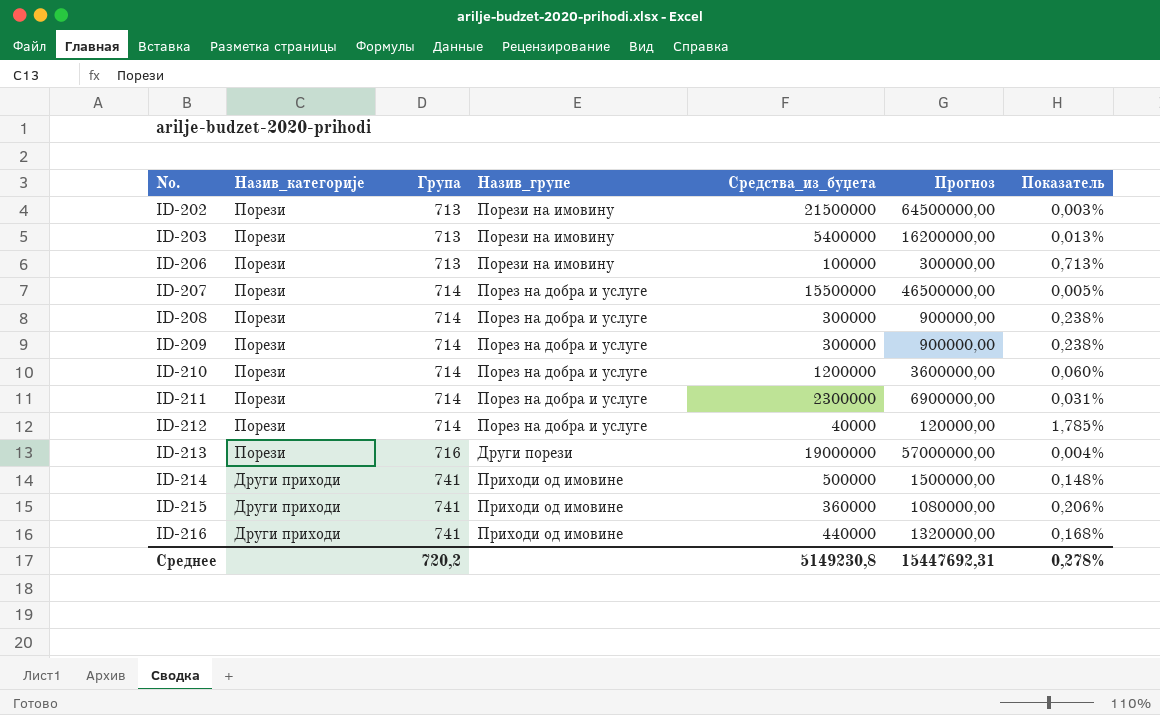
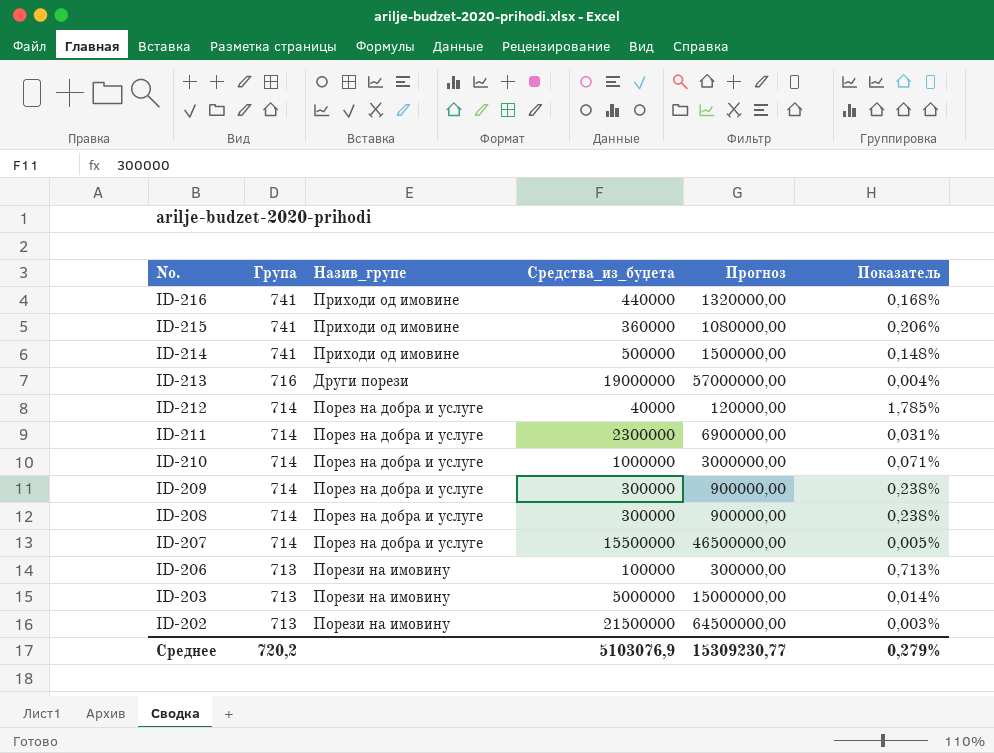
row order: No. ascending -> No. descending
column Назив_категорије | position: 2 -> none
ID-210 | Средства_из_буџета: 1200000 -> 1000000
ID-210 | Прогноз: 3600000,00 -> 3000000,00
ID-210 | Показатель: 0,060% -> 0,071%
ID-203 | Средства_из_буџета: 5400000 -> 5000000
ID-203 | Прогноз: 16200000,00 -> 15000000,00
ID-203 | Показатель: 0,013% -> 0,014%
Среднее | Средства_из_буџета: 5149230,8 -> 5103076,9
Среднее | Прогноз: 15447692,31 -> 15309230,77
Среднее | Показатель: 0,278% -> 0,279%

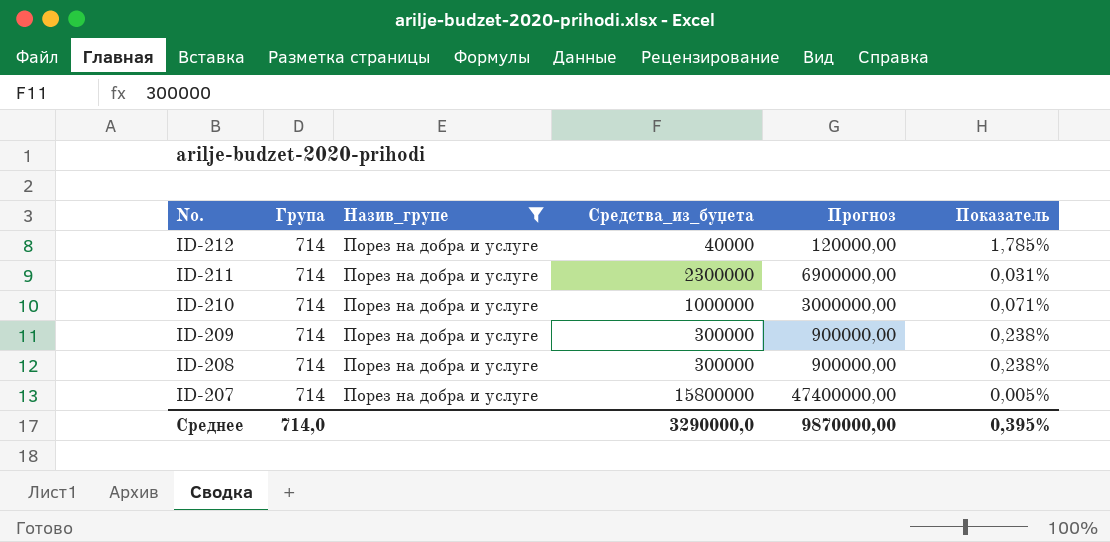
filter: none -> Назив_групе = Порез на добра и услуге
ID-207 | Средства_из_буџета: 15500000 -> 15800000
ID-207 | Прогноз: 46500000,00 -> 47400000,00
Среднее | Група: 720,2 -> 714,0
Среднее | Средства_из_буџета: 5103076,9 -> 3290000,0
Среднее | Прогноз: 15309230,77 -> 9870000,00
Среднее | Показатель: 0,279% -> 0,395%

